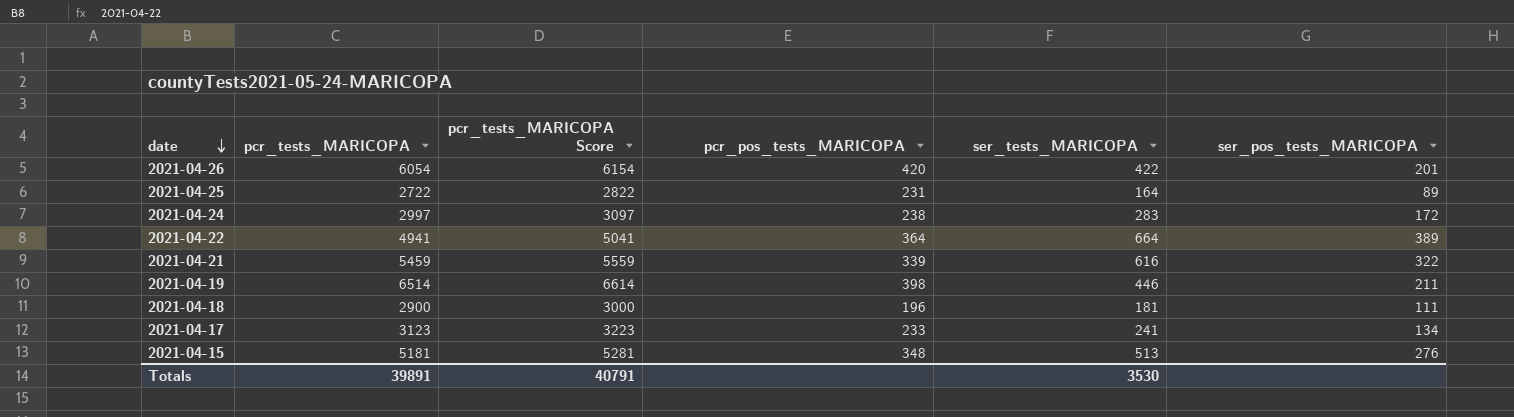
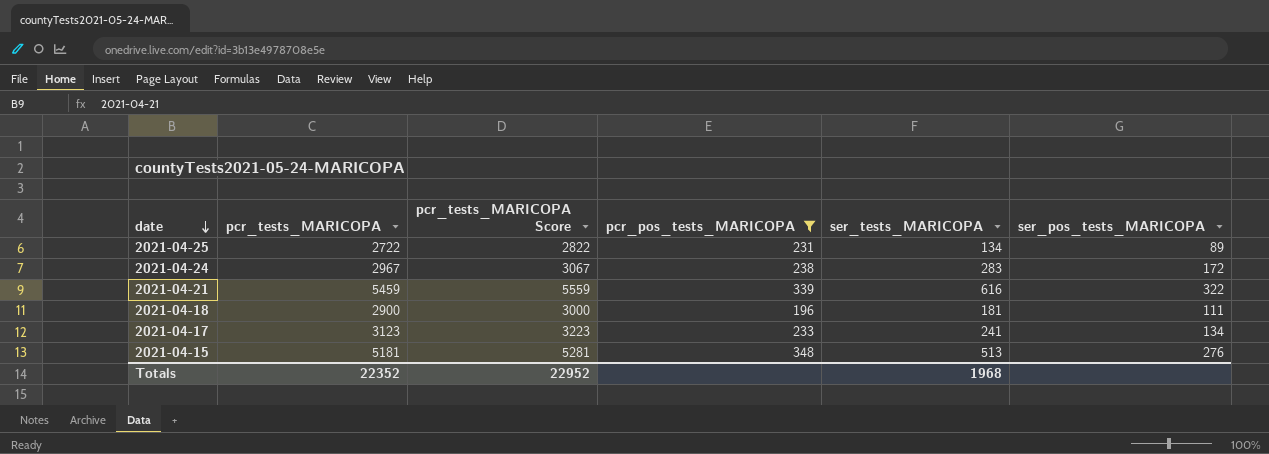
filter: none -> pcr_pos_tests_MARICOPA <= 348
2021-04-25 | ser_tests_MARICOPA: 164 -> 134
2021-04-24 | pcr_tests_MARICOPA: 2997 -> 2967
2021-04-24 | pcr_tests_MARICOPA Score: 3097 -> 3067
Totals | pcr_tests_MARICOPA: 39891 -> 22352
Totals | pcr_tests_MARICOPA Score: 40791 -> 22952
Totals | ser_tests_MARICOPA: 3530 -> 1968

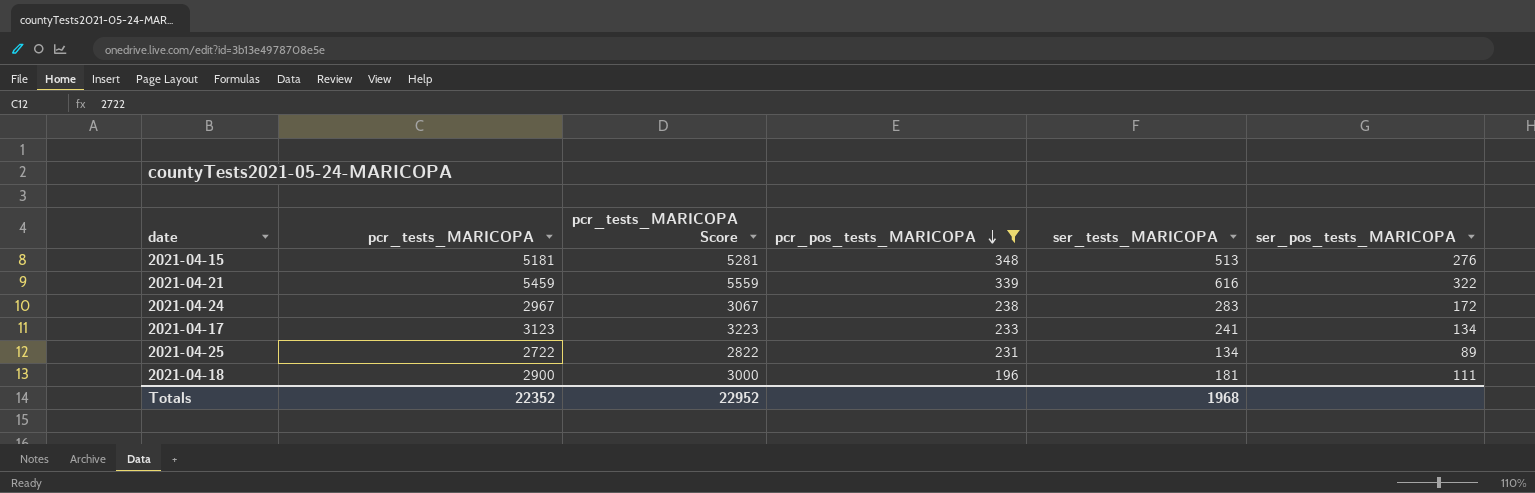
row order: date descending -> pcr_pos_tests_MARICOPA descending

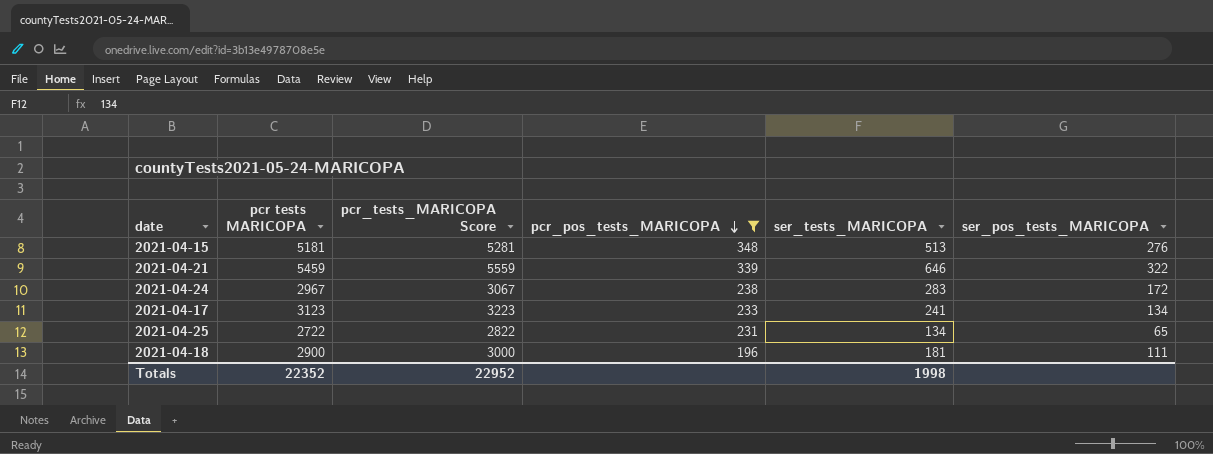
column name: pcr_tests_MARICOPA -> pcr tests MARICOPA
2021-04-21 | ser_tests_MARICOPA: 616 -> 646
2021-04-25 | ser_pos_tests_MARICOPA: 89 -> 65
Totals | ser_tests_MARICOPA: 1968 -> 1998

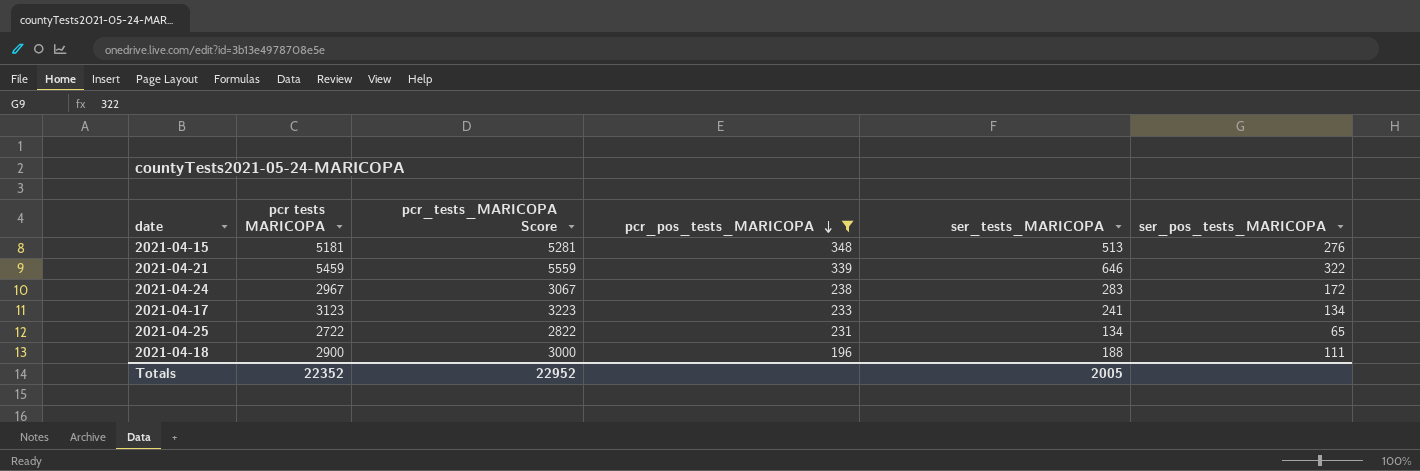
2021-04-18 | ser_tests_MARICOPA: 181 -> 188
Totals | ser_tests_MARICOPA: 1998 -> 2005

